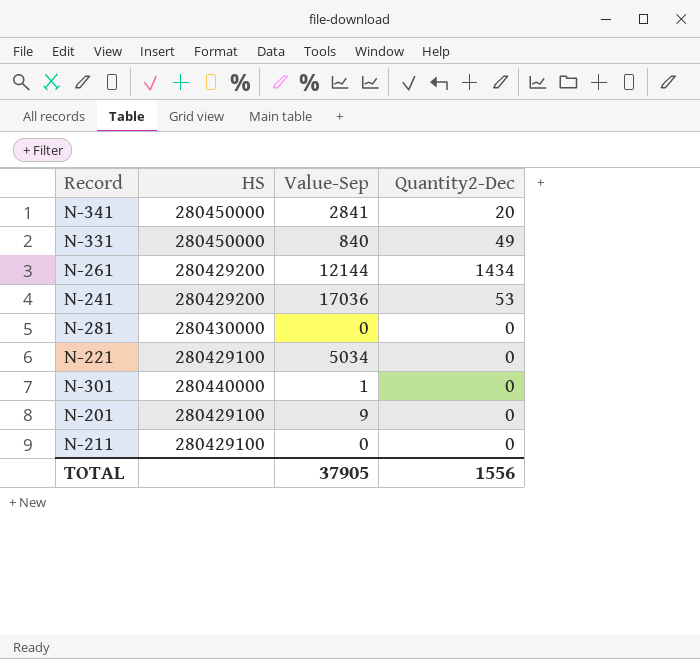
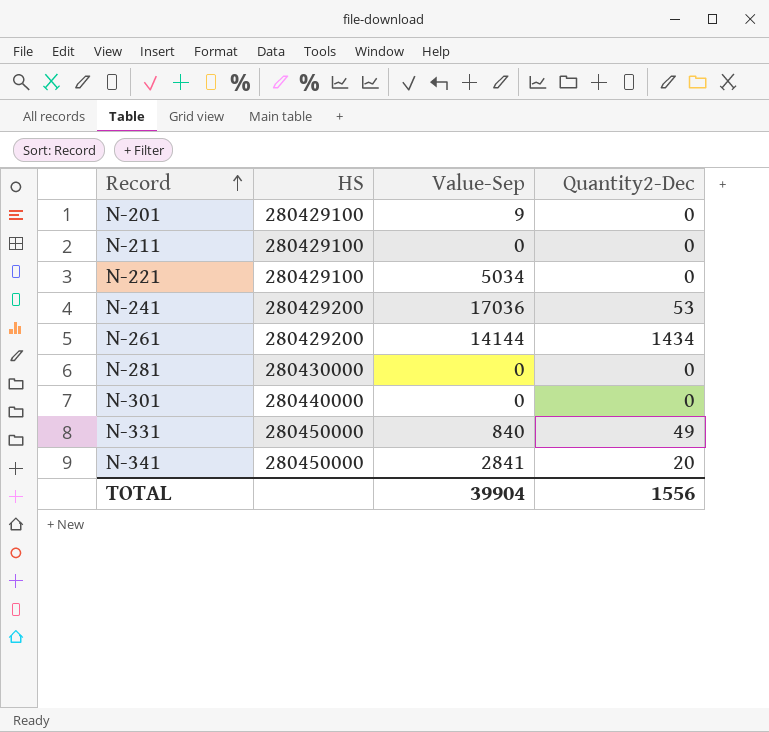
row order: none -> Record ascending
N-261 | Value-Sep: 12144 -> 14144
N-301 | Value-Sep: 1 -> 0
TOTAL | Value-Sep: 37905 -> 39904

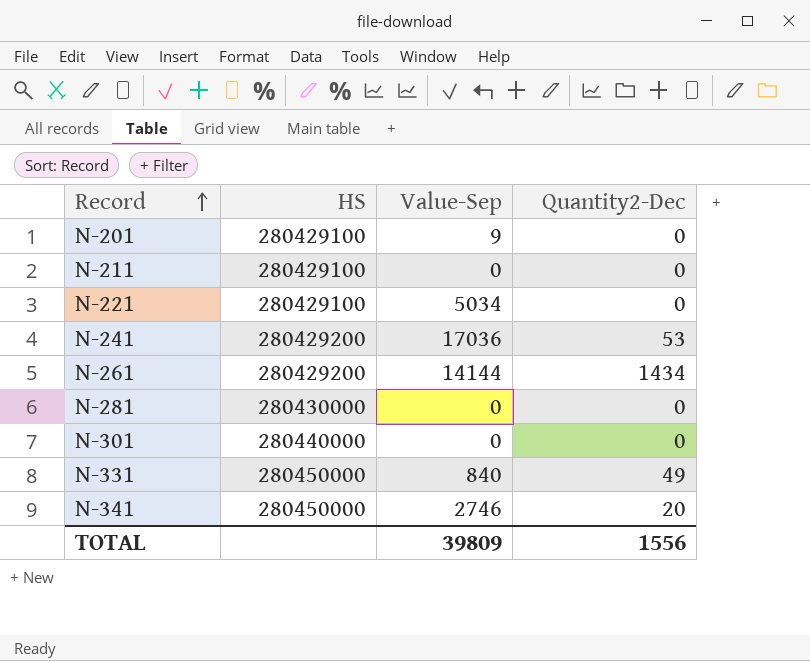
N-341 | Value-Sep: 2841 -> 2746
TOTAL | Value-Sep: 39904 -> 39809

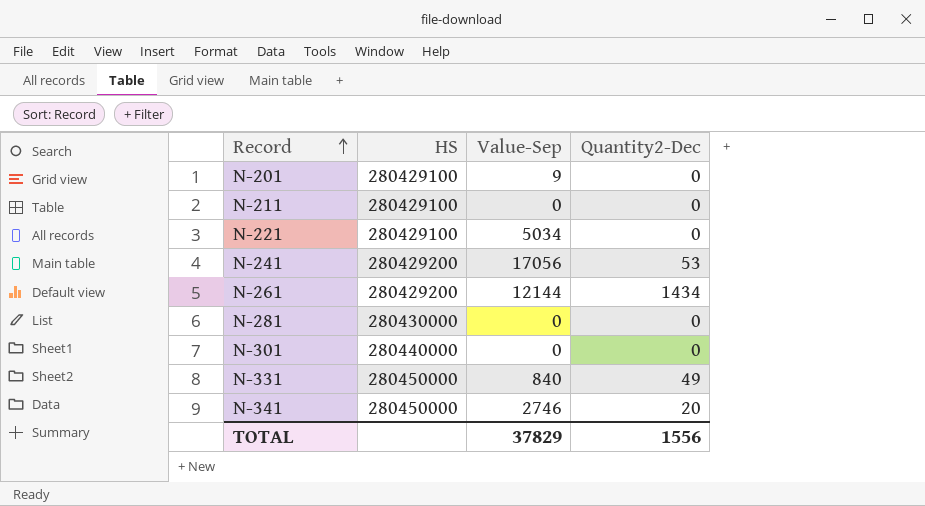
N-241 | Value-Sep: 17036 -> 17056
N-261 | Value-Sep: 14144 -> 12144
TOTAL | Value-Sep: 39809 -> 37829

